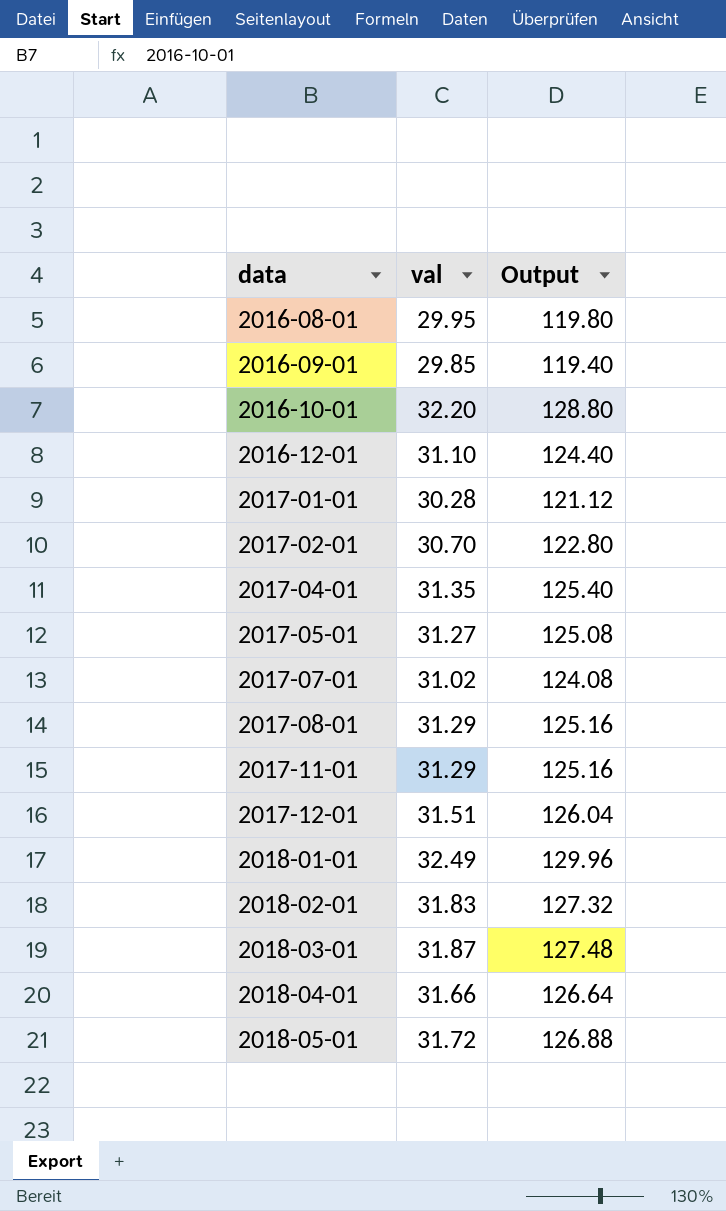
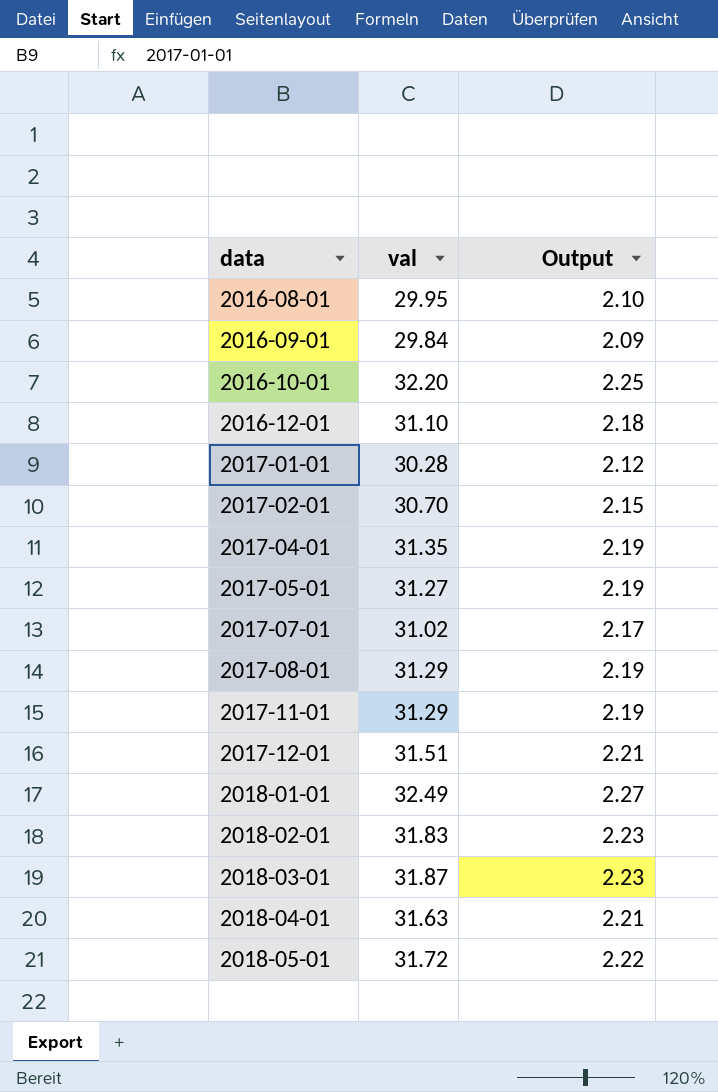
column Output | formula: [val] * 4 -> [val] * 0.07
2016-09-01 | val: 29.85 -> 29.84
2018-04-01 | val: 31.66 -> 31.63

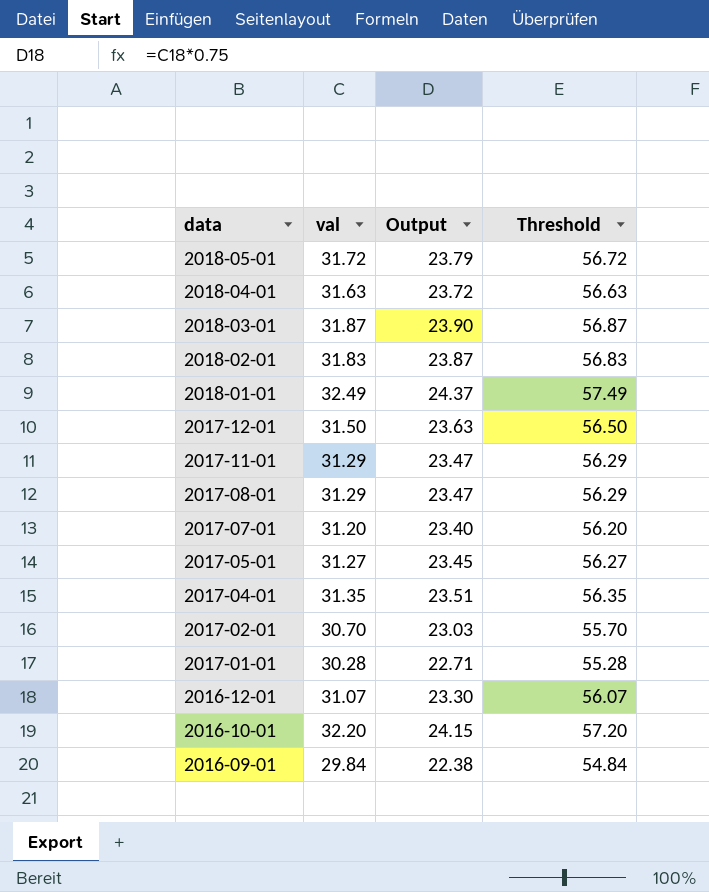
row order: data ascending -> data descending
column Output | formula: [val] * 0.07 -> [val] * 0.75
column Threshold | formula: none -> [val] + 25
row 2016-08-01: 29.95 | 2.10 -> none
2017-12-01 | val: 31.51 -> 31.50
2017-07-01 | val: 31.02 -> 31.20
2016-12-01 | val: 31.10 -> 31.07

